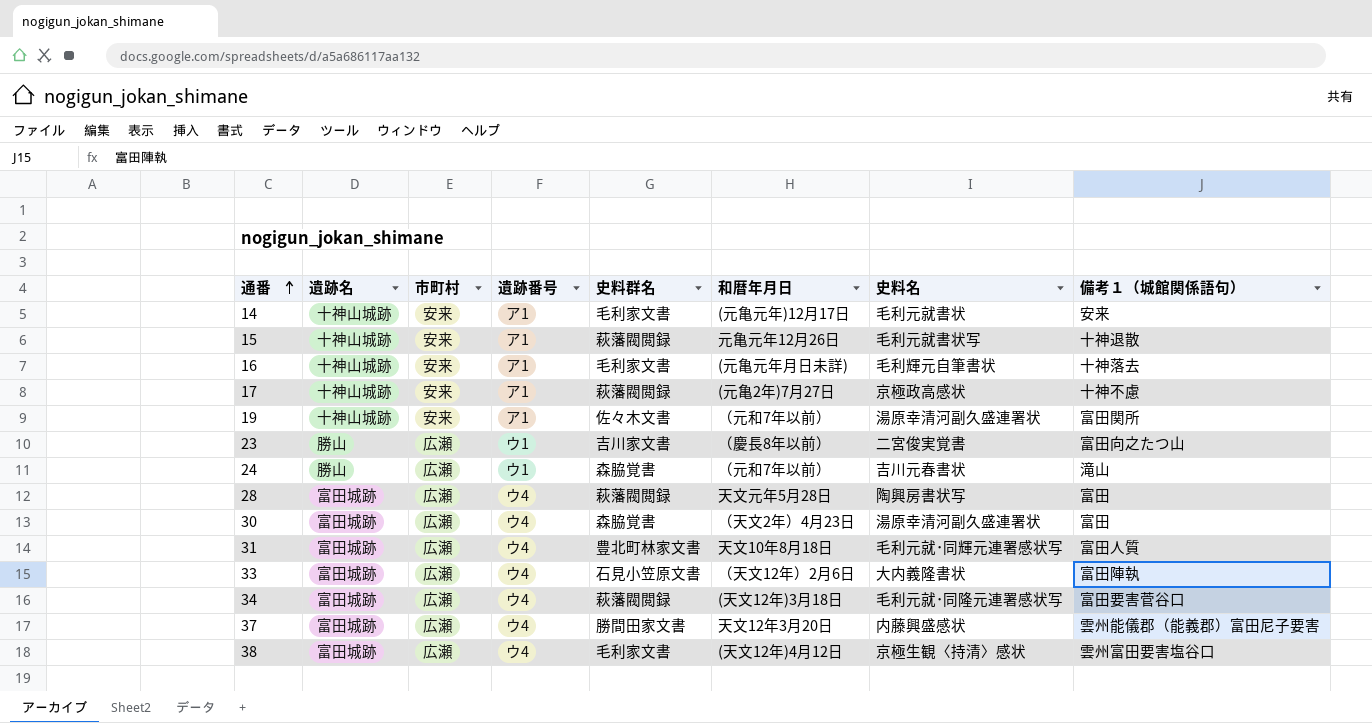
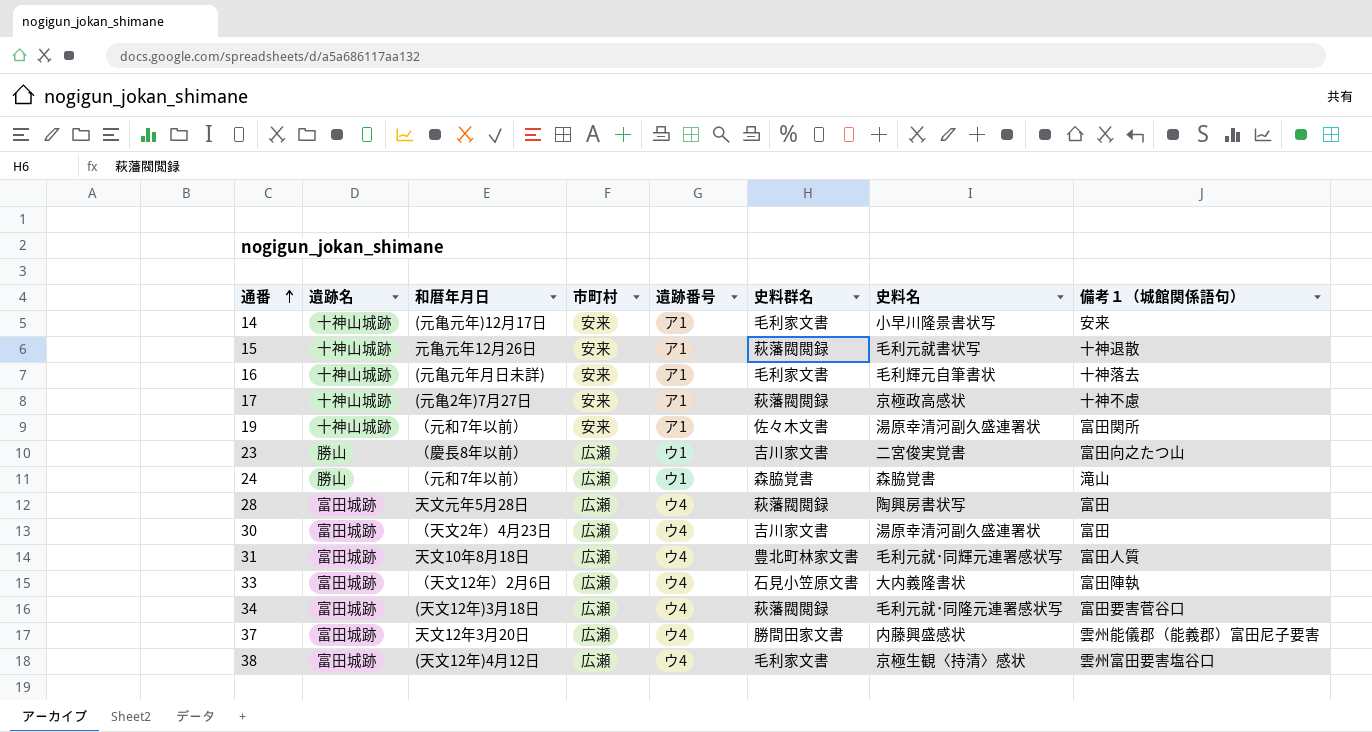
column 和暦年月日 | position: 6 -> 3
14 | 史料名: 毛利元就書状 -> 小早川隆景書状写
24 | 史料名: 吉川元春書状 -> 森脇覚書
30 | 史料群名: 森脇覚書 -> 吉川家文書

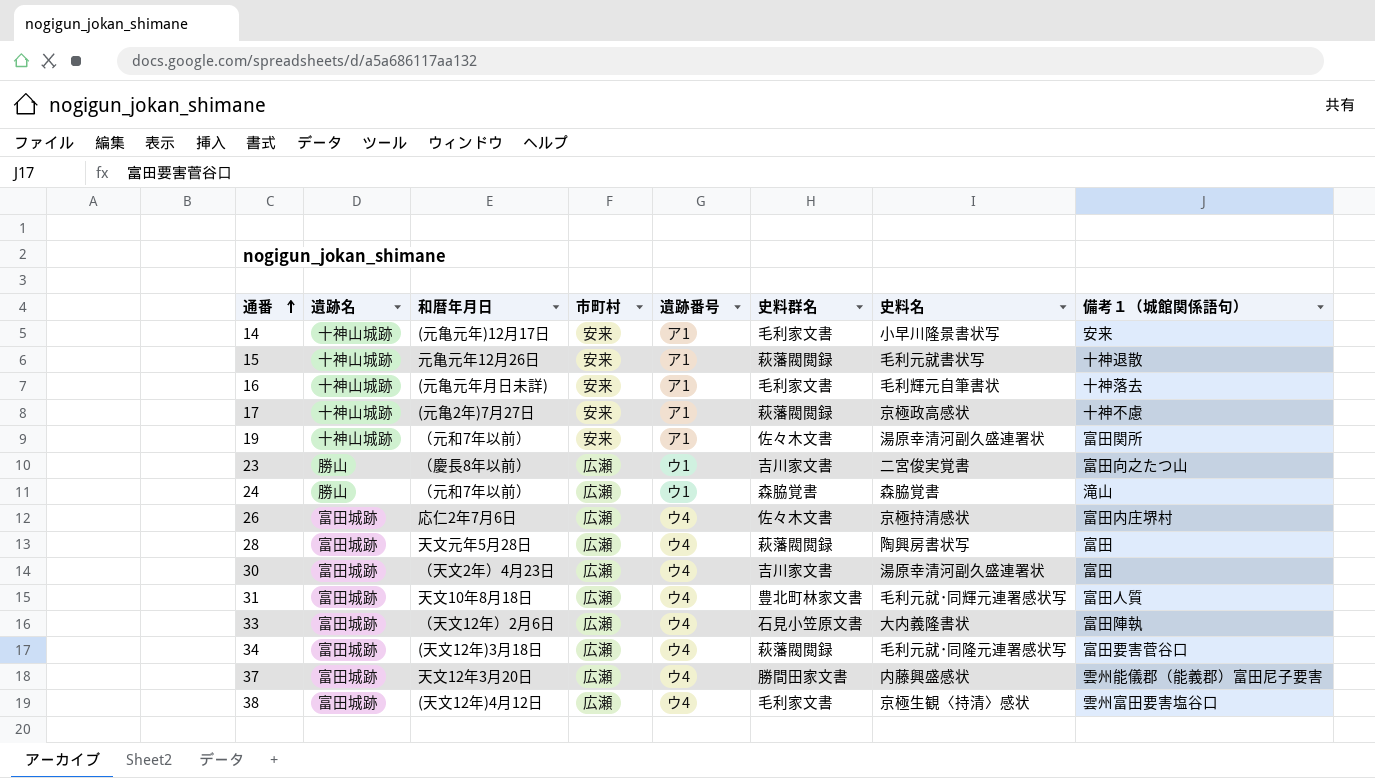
row 26: none -> 富田城跡 | 応仁2年7月6日 | 広瀬 | ウ4 | 佐々木文書 | 京極持清感状 | 富田内庄堺村

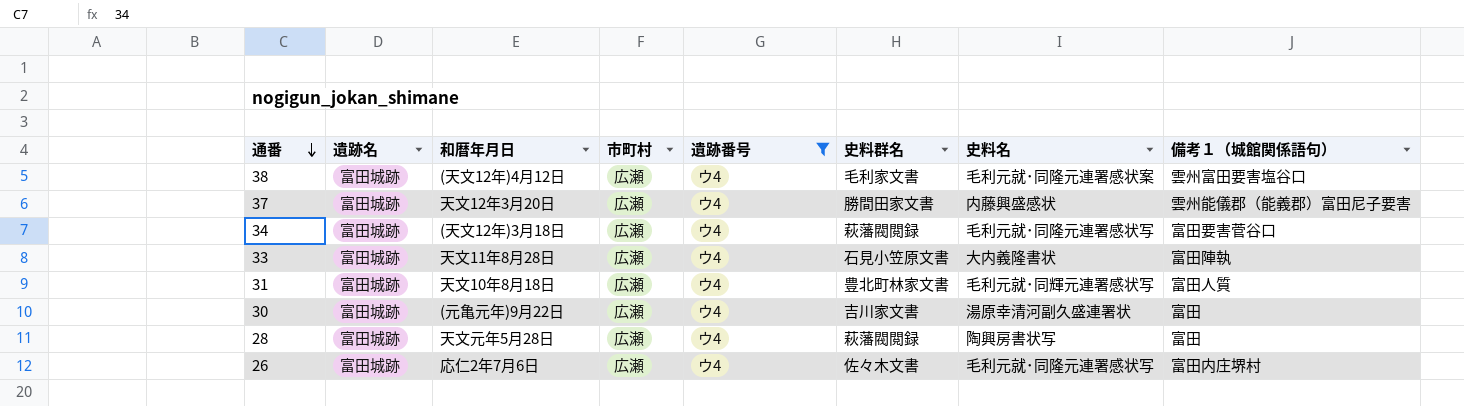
filter: none -> 遺跡番号 = ウ4
row order: 通番 ascending -> 通番 descending
38 | 史料名: 京極生観〈持清〉感状 -> 毛利元就･同隆元連署感状案
33 | 和暦年月日: （天文12年）2月6日 -> 天文11年8月28日
30 | 和暦年月日: （天文2年）4月23日 -> (元亀元年)9月22日
26 | 史料名: 京極持清感状 -> 毛利元就･同隆元連署感状写

